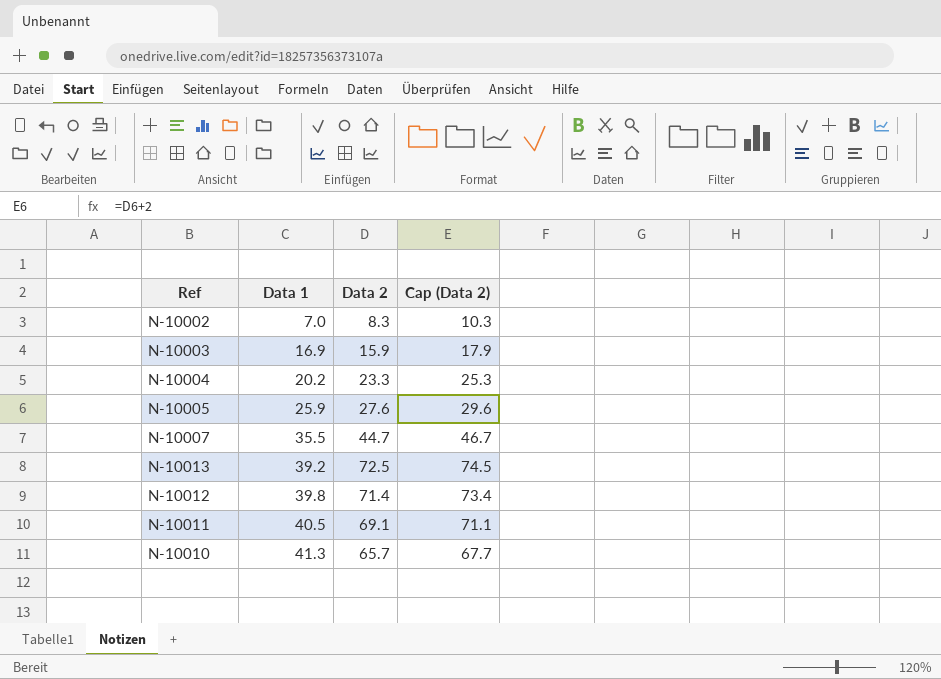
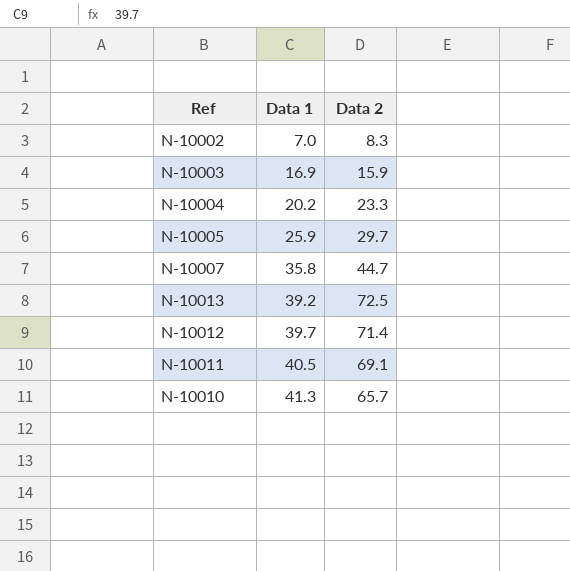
column Cap (Data 2) | formula: [Data 2] + 2 -> none
N-10005 | Data 2: 27.6 -> 29.7
N-10007 | Data 1: 35.5 -> 35.8
N-10012 | Data 1: 39.8 -> 39.7

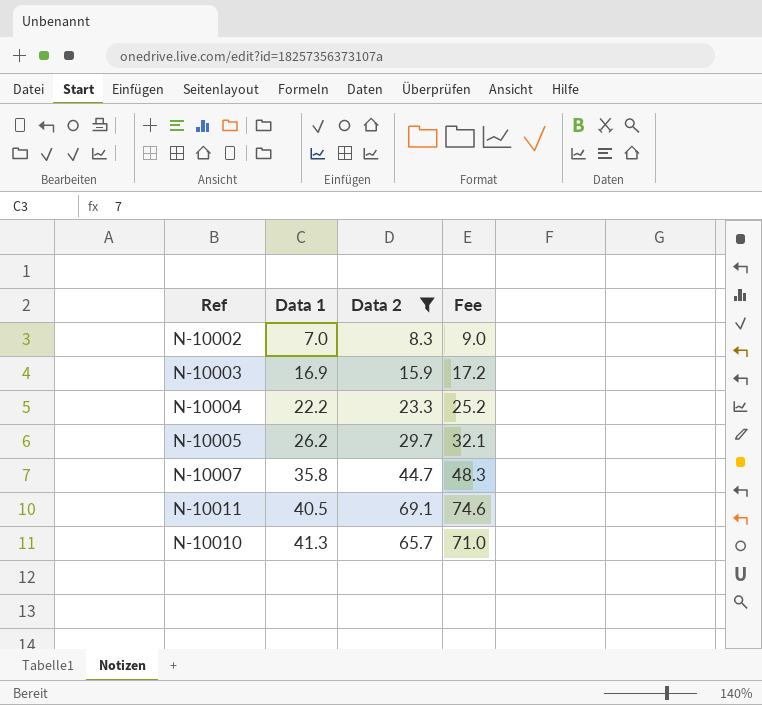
filter: none -> Data 2 <= 69.1
column Fee | formula: none -> [Data 2] * 1.08
N-10004 | Data 1: 20.2 -> 22.2
N-10005 | Data 1: 25.9 -> 26.2

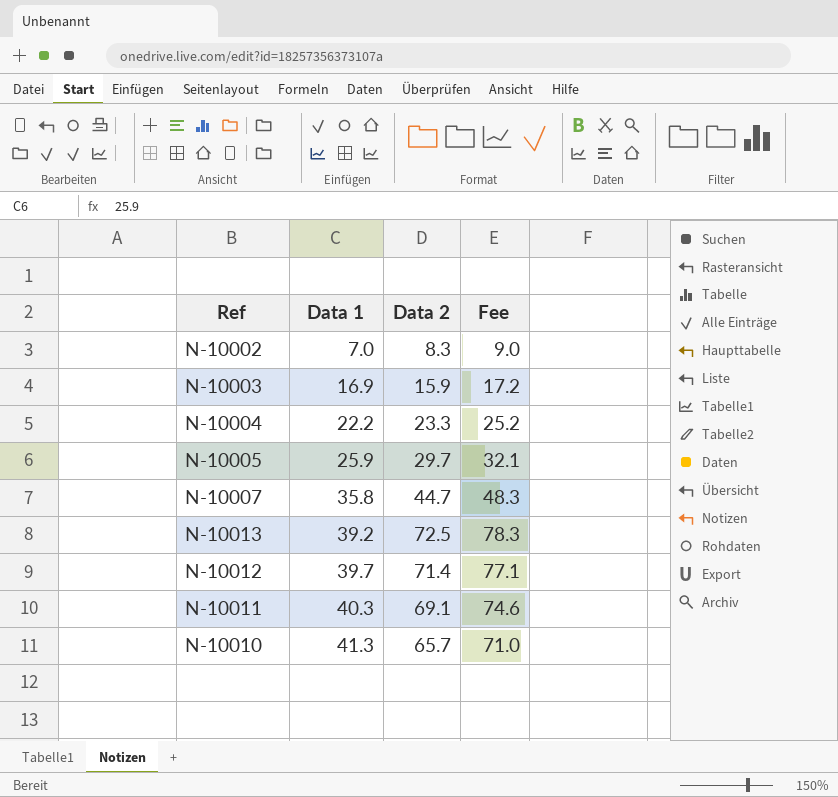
filter: Data 2 <= 69.1 -> none
N-10005 | Data 1: 26.2 -> 25.9
N-10011 | Data 1: 40.5 -> 40.3

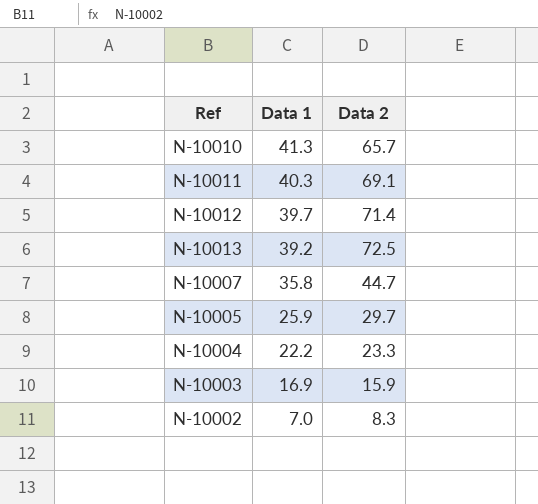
row order: Data 1 ascending -> Data 1 descending
column Fee | formula: [Data 2] * 1.08 -> none

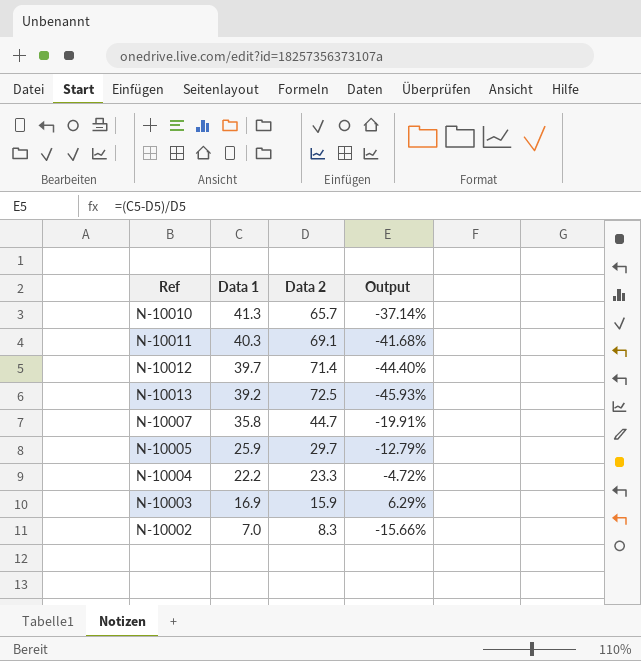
column Output | formula: none -> ([Data 1] - [Data 2]) / [Data 2]

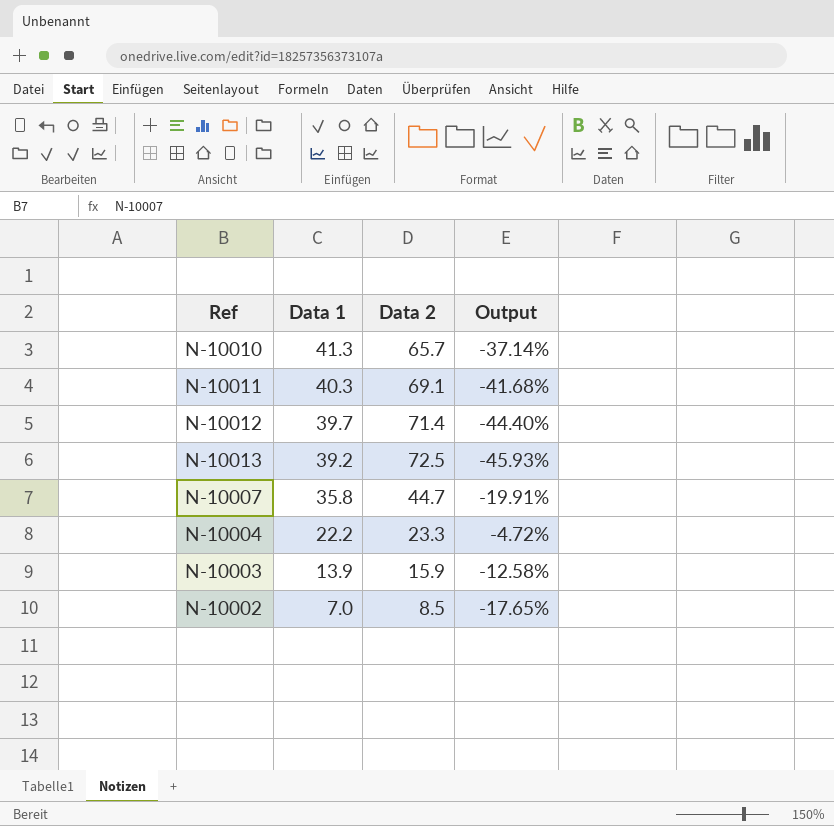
row N-10005: 25.9 | 29.7 | -12.79% -> none
N-10003 | Data 1: 16.9 -> 13.9
N-10003 | Output: 6.29% -> -12.58%
N-10002 | Data 2: 8.3 -> 8.5
N-10002 | Output: -15.66% -> -17.65%

